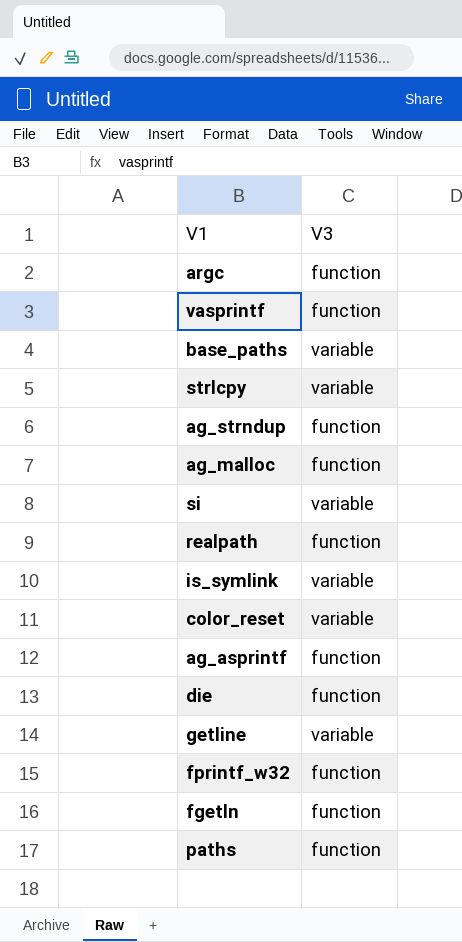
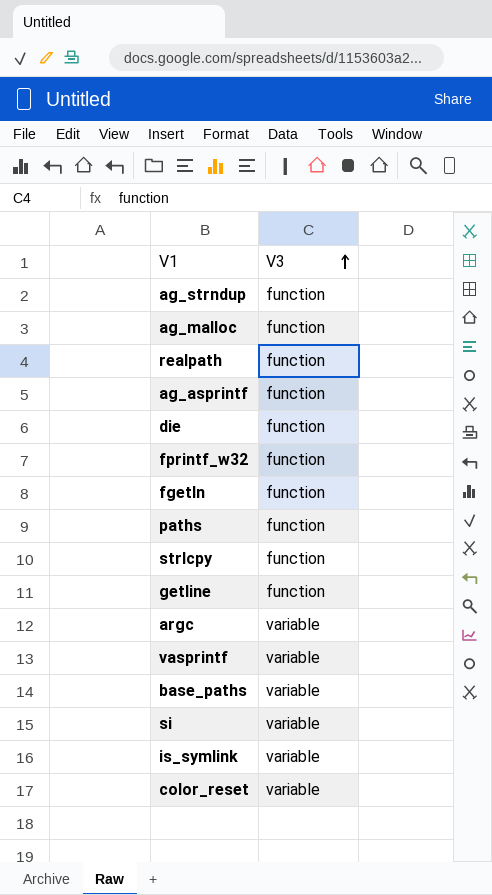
row order: none -> V3 ascending
strlcpy | V3: variable -> function
getline | V3: variable -> function
argc | V3: function -> variable
vasprintf | V3: function -> variable

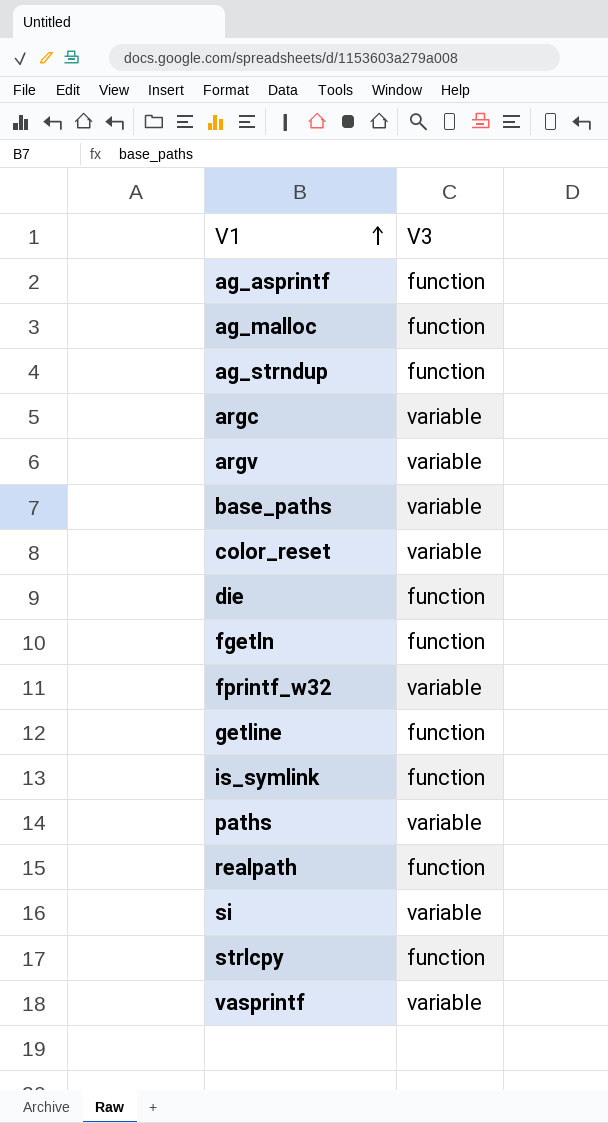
row order: V3 ascending -> V1 ascending
row argv: none -> variable
fprintf_w32 | V3: function -> variable
is_symlink | V3: variable -> function
paths | V3: function -> variable

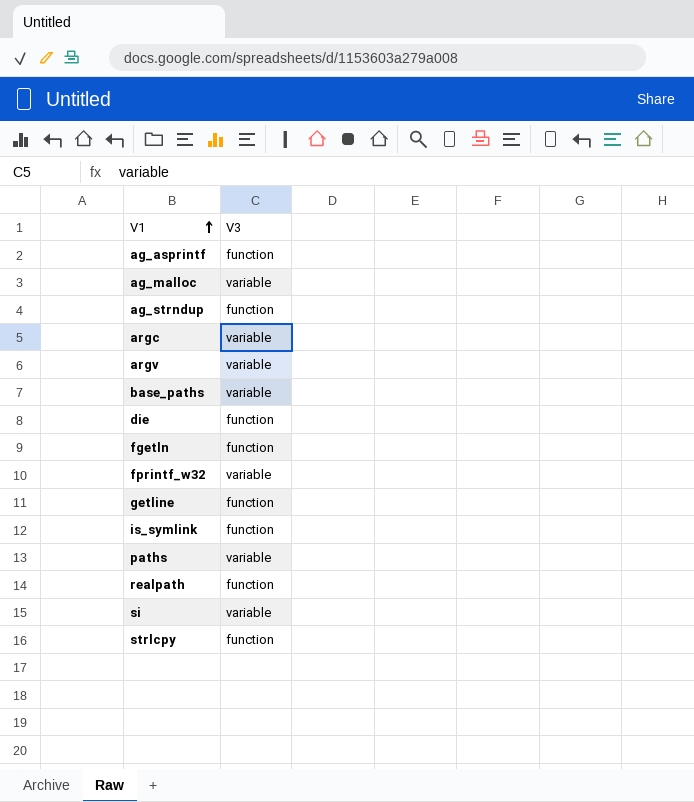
row color_reset: variable -> none
row vasprintf: variable -> none
ag_malloc | V3: function -> variable

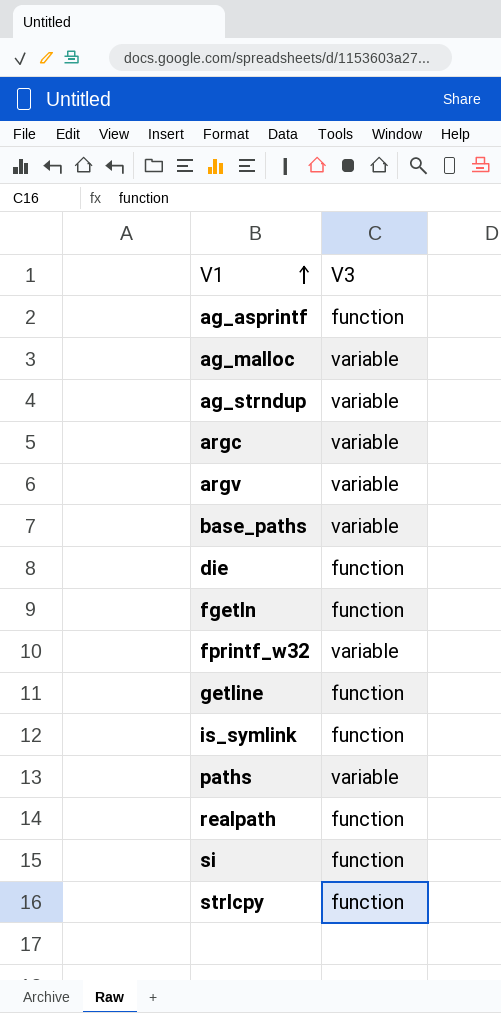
ag_strndup | V3: function -> variable
si | V3: variable -> function

